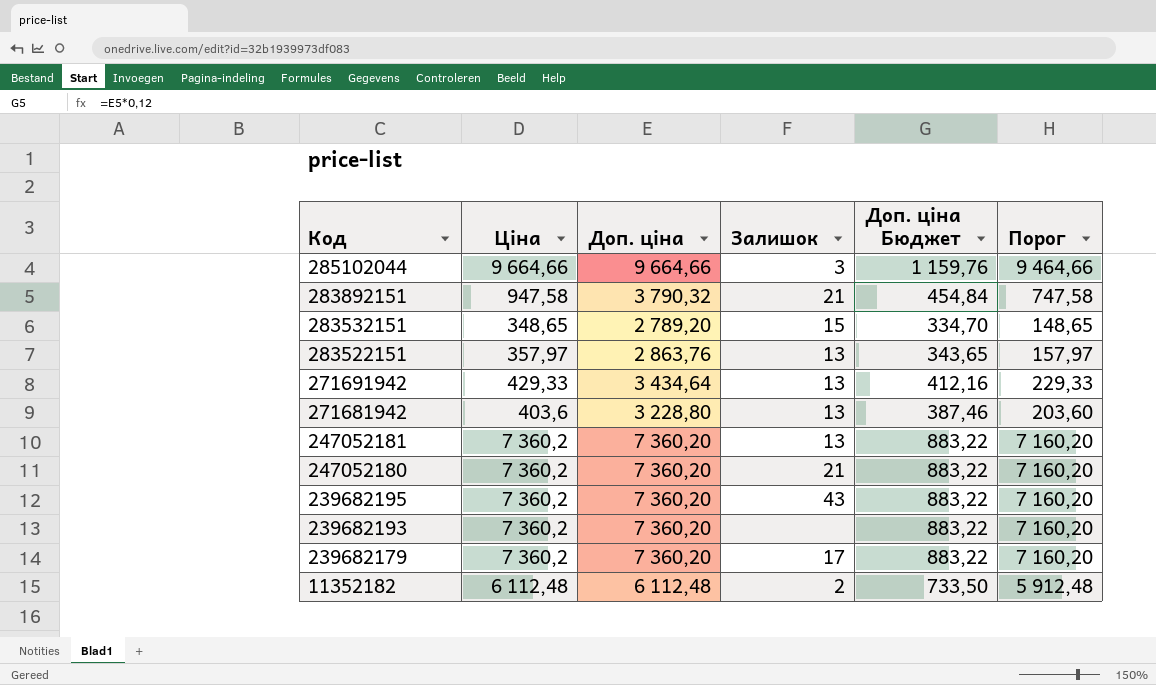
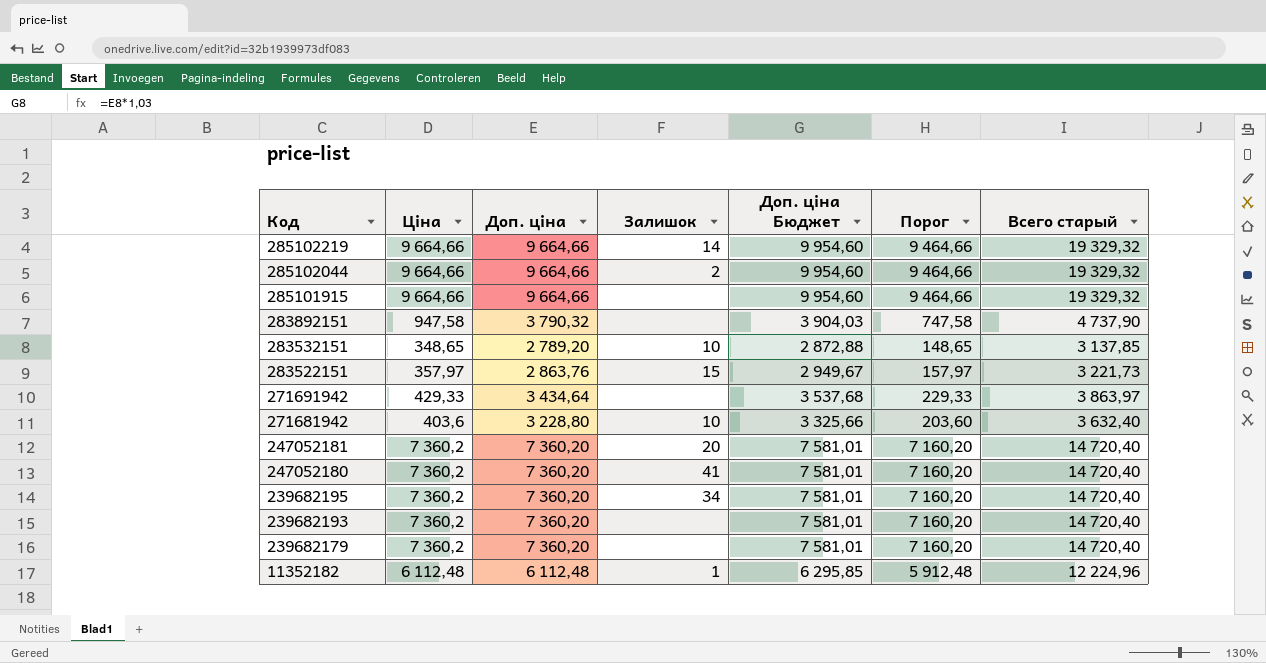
column Доп. ціна Бюджет | formula: [Доп. ціна] * 0,12 -> [Доп. ціна] * 1,03
column Всего старый | formula: none -> [Ціна] + [Доп. ціна]
row 285102219: none -> 9 664,66 | 9 664,66 | 14 | 9 954,60 | 9 464,66 | 19 329,32
285102044 | Залишок: 3 -> 2
row 285101915: none -> 9 664,66 | 9 664,66 | none | 9 954,60 | 9 464,66 | 19 329,32
283892151 | Залишок: 21 -> none
283532151 | Залишок: 15 -> 10
283522151 | Залишок: 13 -> 15
271691942 | Залишок: 13 -> none
271681942 | Залишок: 13 -> 10
247052181 | Залишок: 13 -> 20
247052180 | Залишок: 21 -> 41
239682195 | Залишок: 43 -> 34
239682179 | Залишок: 17 -> none
11352182 | Залишок: 2 -> 1

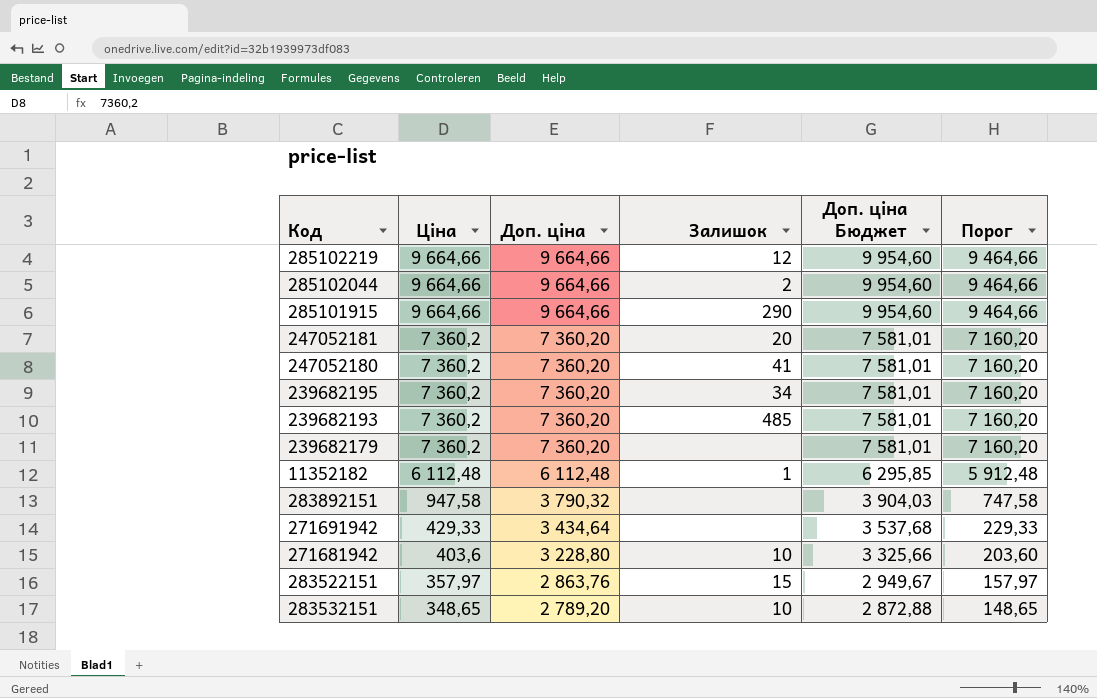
row order: Код descending -> Ціна descending
column Всего старый | formula: [Ціна] + [Доп. ціна] -> none
285102219 | Залишок: 14 -> 12
285101915 | Залишок: none -> 290
239682193 | Залишок: none -> 485

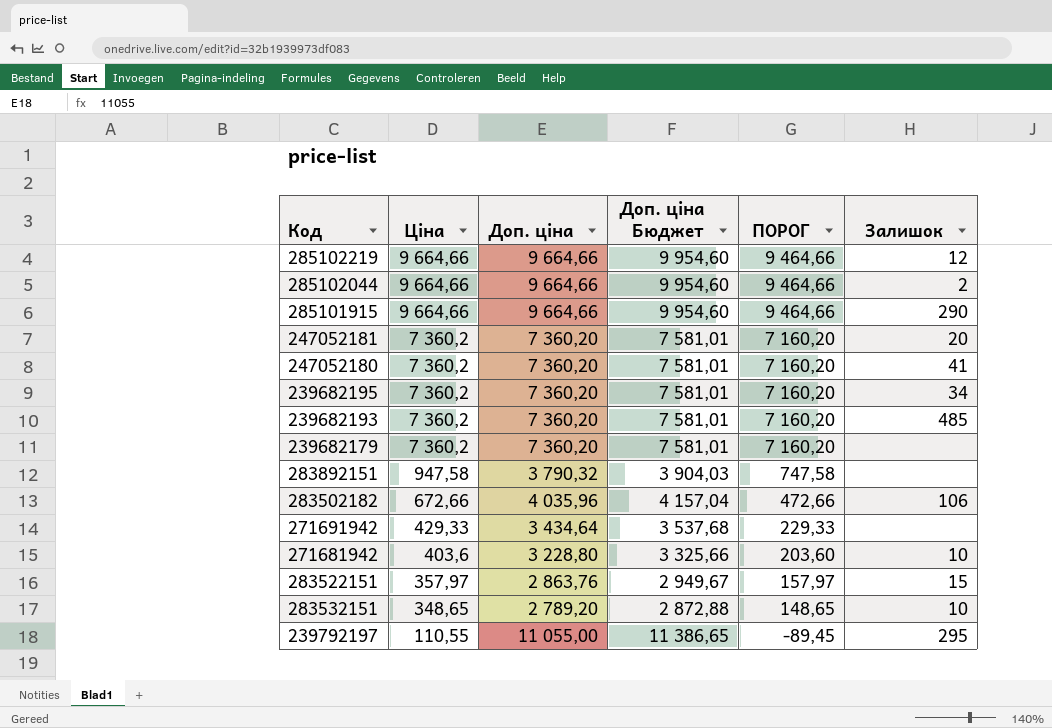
column name: Порог -> ПОРОГ
column Залишок | position: 4 -> 6
row 11352182: 6 112,48 | 6 112,48 | 1 | 6 295,85 | 5 912,48 -> none
row 283502182: none -> 672,66 | 4 035,96 | 4 157,04 | 472,66 | 106
row 239792197: none -> 110,55 | 11 055,00 | 11 386,65 | -89,45 | 295

